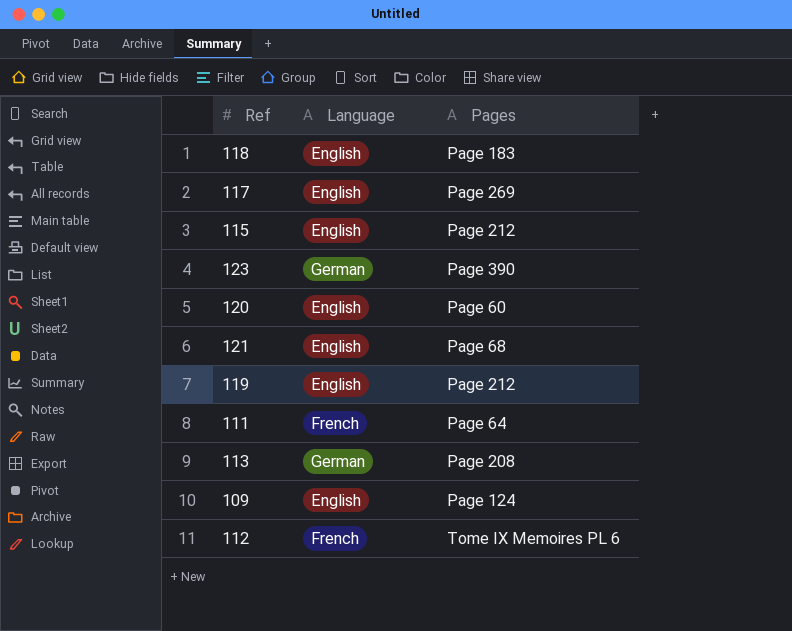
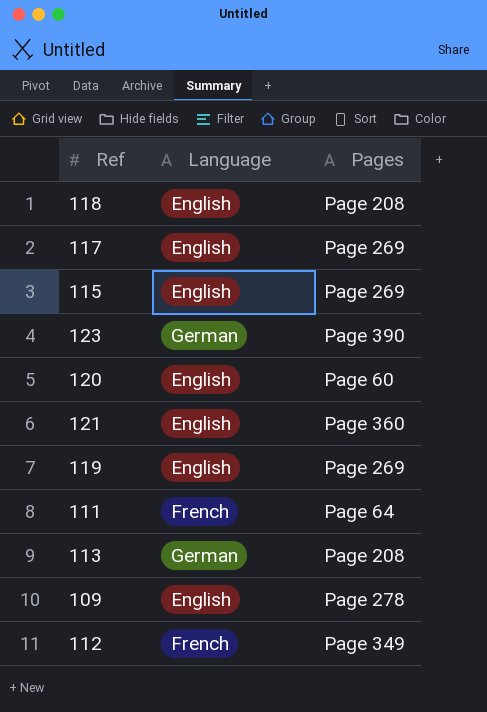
118 | Pages: Page 183 -> Page 208
115 | Pages: Page 212 -> Page 269
121 | Pages: Page 68 -> Page 360
119 | Pages: Page 212 -> Page 269
109 | Pages: Page 124 -> Page 278
112 | Pages: Tome IX Memoires PL 6 -> Page 349

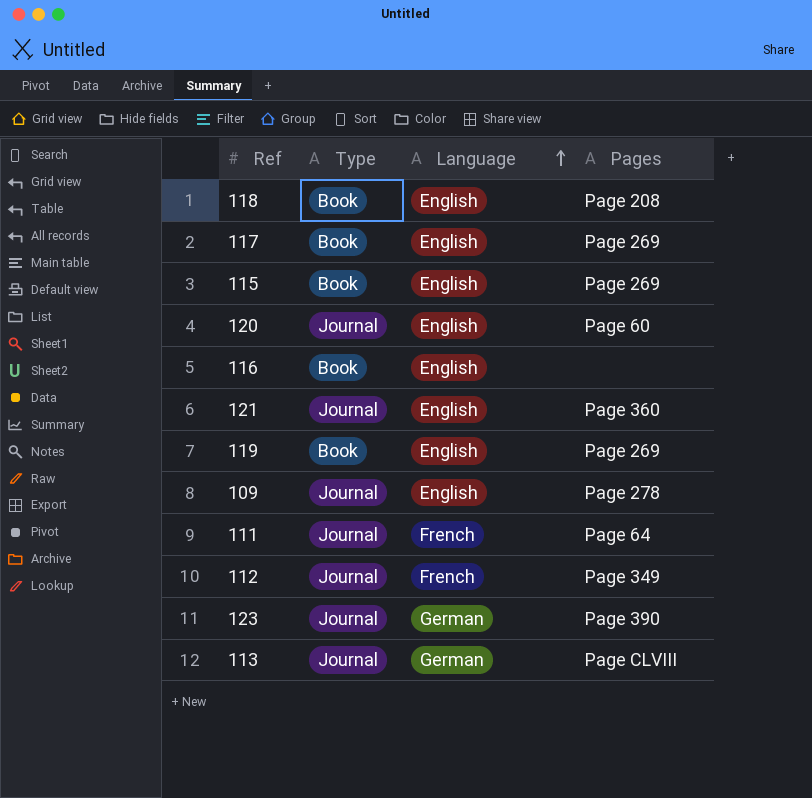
row order: none -> Language ascending
column Type | position: none -> 2
row 116: none -> Book | English | none
113 | Pages: Page 208 -> Page CLVIII

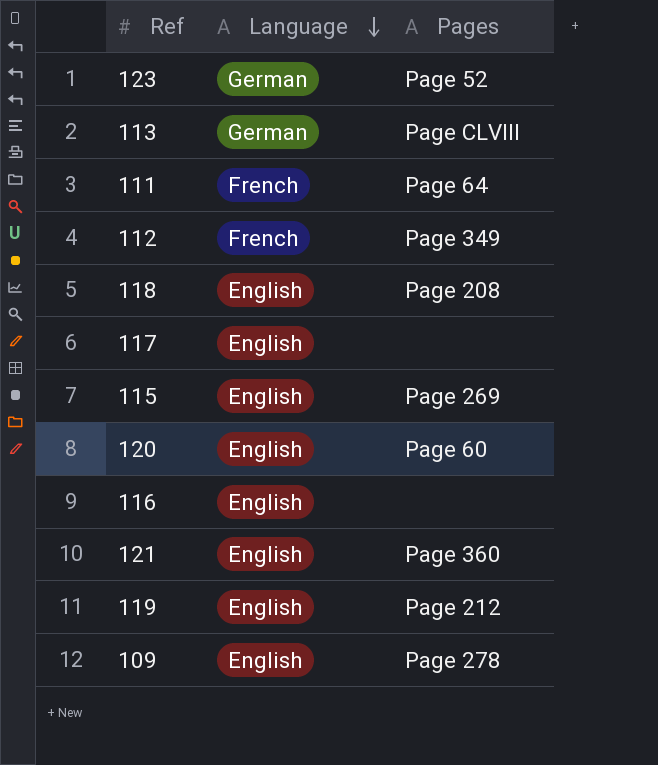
row order: Language ascending -> Language descending
column Type | position: 2 -> none
123 | Pages: Page 390 -> Page 52
117 | Pages: Page 269 -> none
119 | Pages: Page 269 -> Page 212

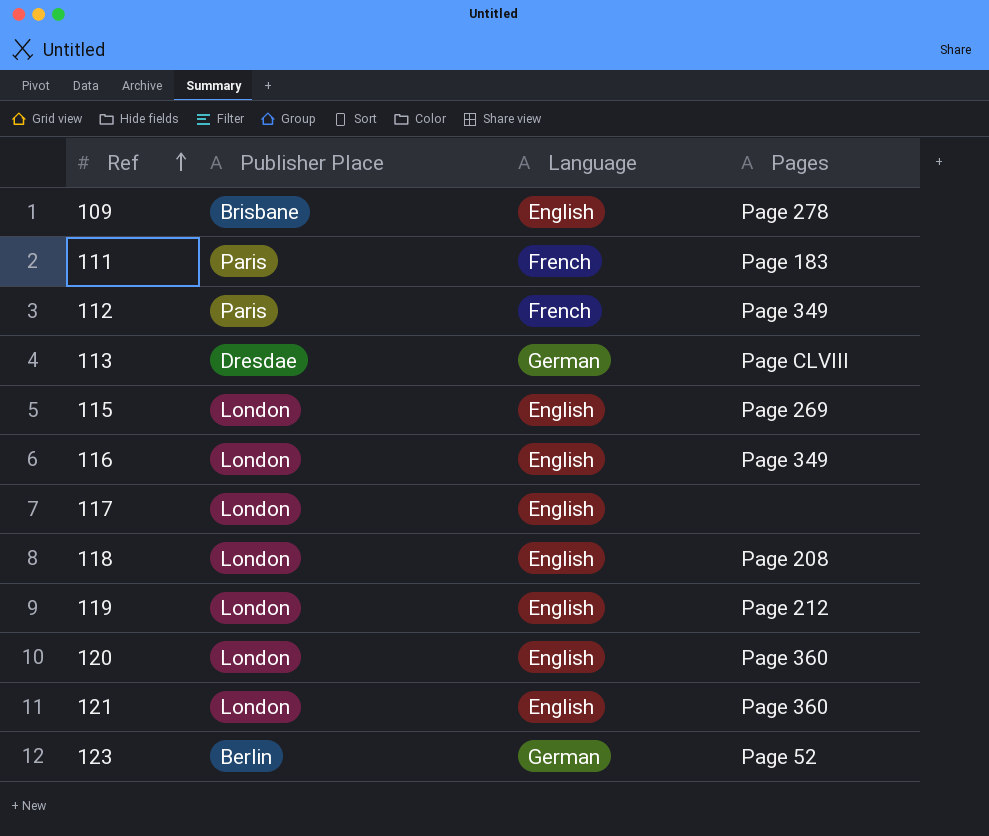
row order: Language descending -> Ref ascending
column Publisher Place | position: none -> 2
111 | Pages: Page 64 -> Page 183
116 | Pages: none -> Page 349
120 | Pages: Page 60 -> Page 360

